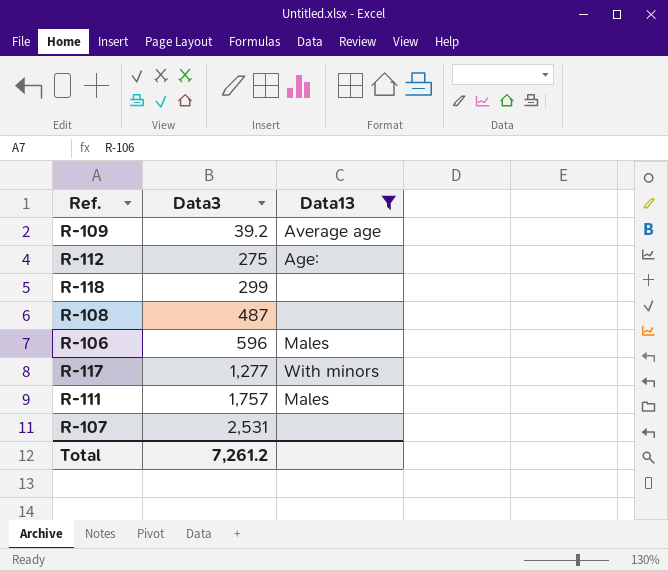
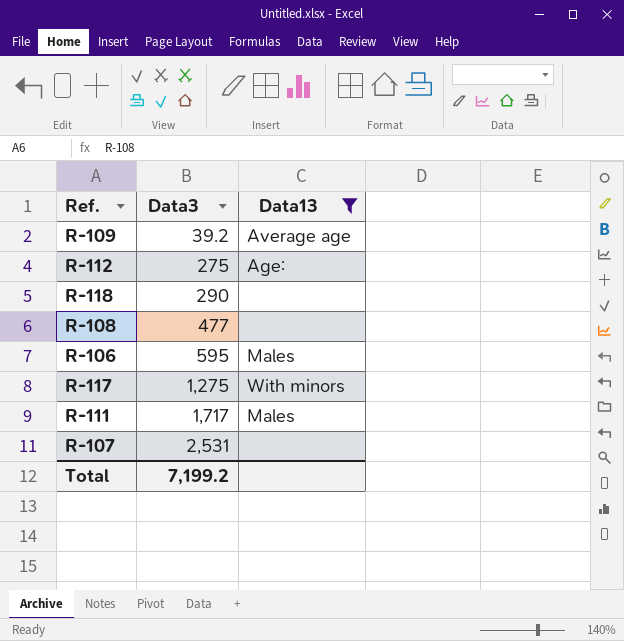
R-118 | Data3: 299 -> 290
R-108 | Data3: 487 -> 477
R-106 | Data3: 596 -> 595
R-117 | Data3: 1,277 -> 1,275
R-111 | Data3: 1,757 -> 1,717
Total | Data3: 7,261.2 -> 7,199.2

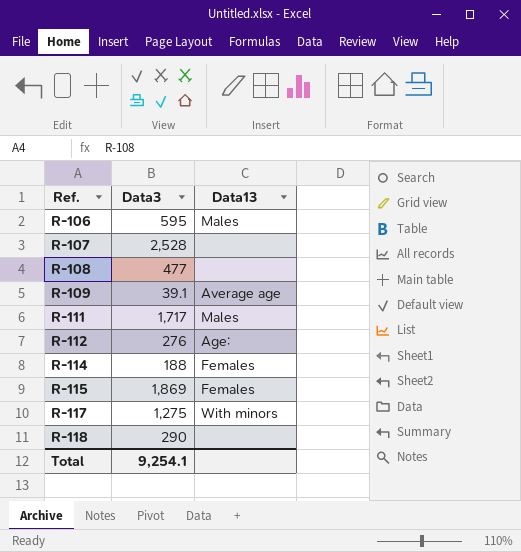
filter: Data13 != Females -> none
row order: Data3 ascending -> Ref. ascending
R-107 | Data3: 2,531 -> 2,528
R-109 | Data3: 39.2 -> 39.1
R-112 | Data3: 275 -> 276
Total | Data3: 7,199.2 -> 9,254.1

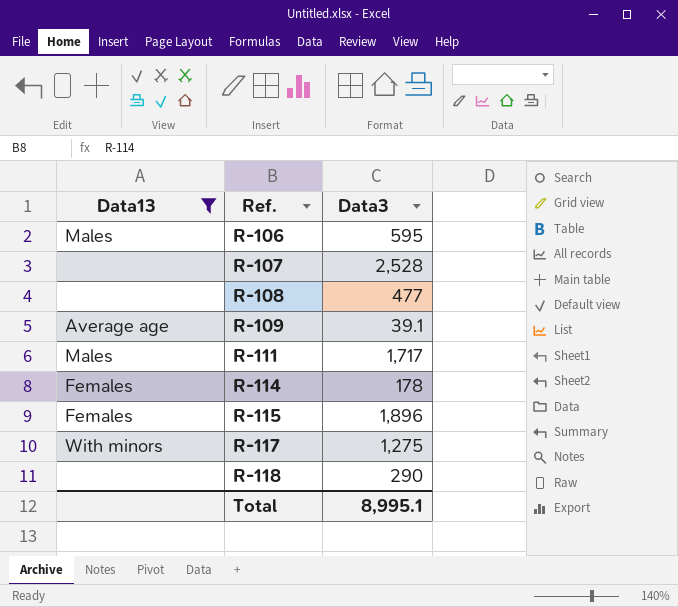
filter: none -> Data13 != Age:
column Data13 | position: 3 -> 1
R-114 | Data3: 188 -> 178
R-115 | Data3: 1,869 -> 1,896
Total | Data3: 9,254.1 -> 8,995.1

